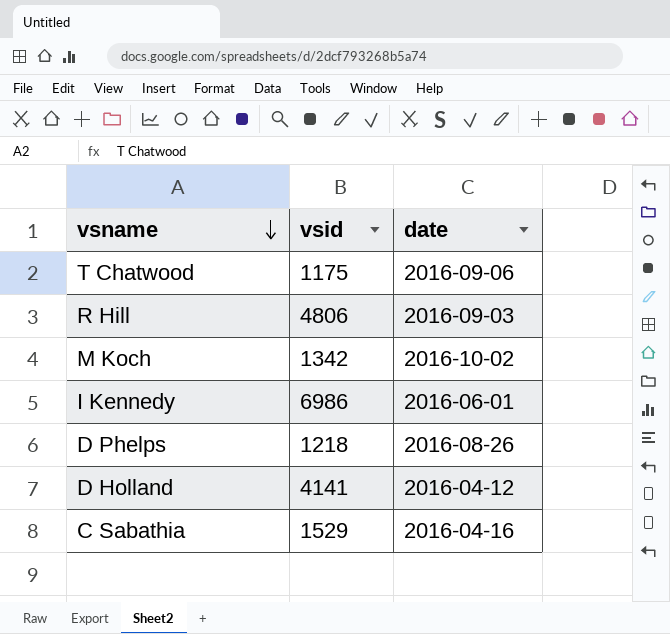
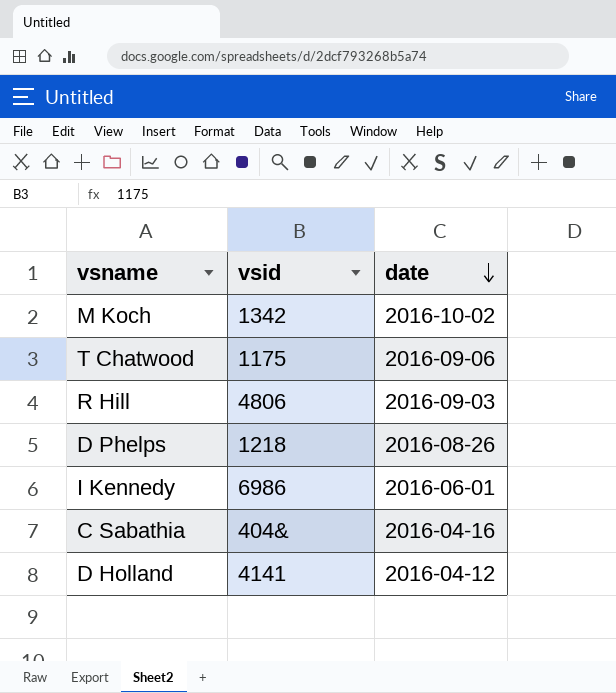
row order: vsname descending -> date descending
C Sabathia | vsid: 1529 -> 404&

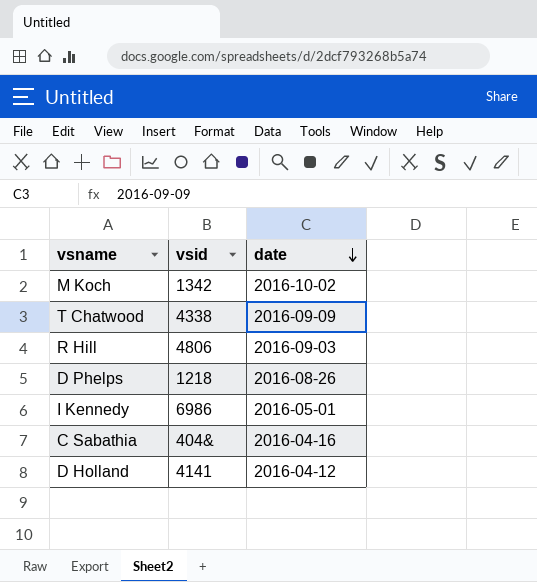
T Chatwood | vsid: 1175 -> 4338
T Chatwood | date: 2016-09-06 -> 2016-09-09
I Kennedy | date: 2016-06-01 -> 2016-05-01

